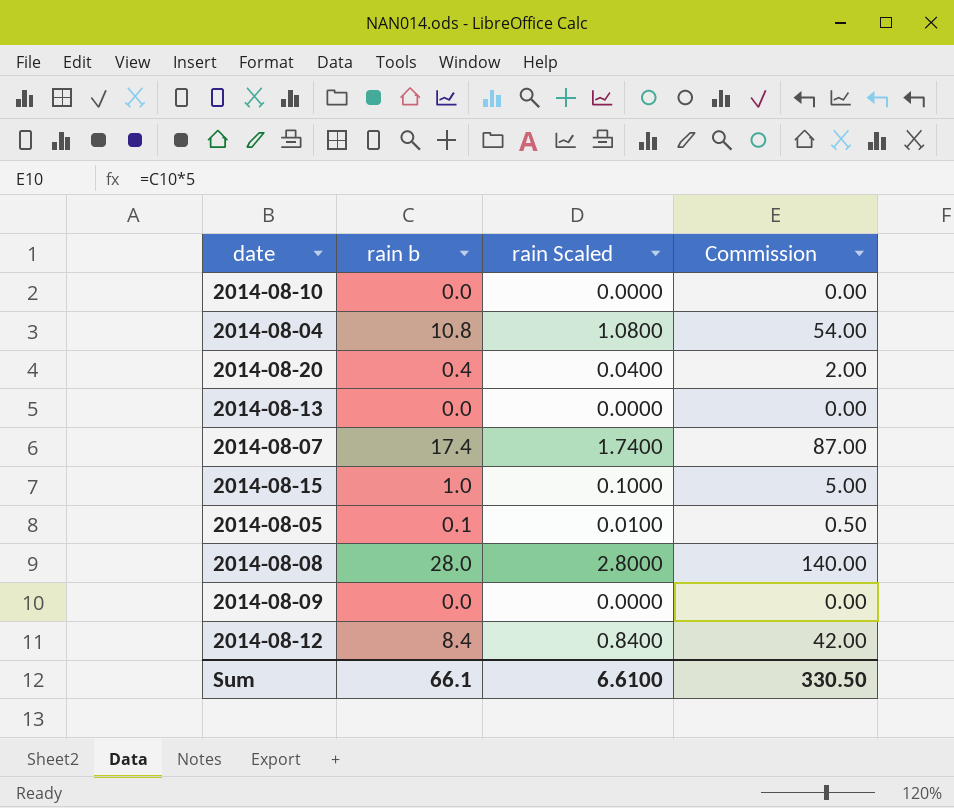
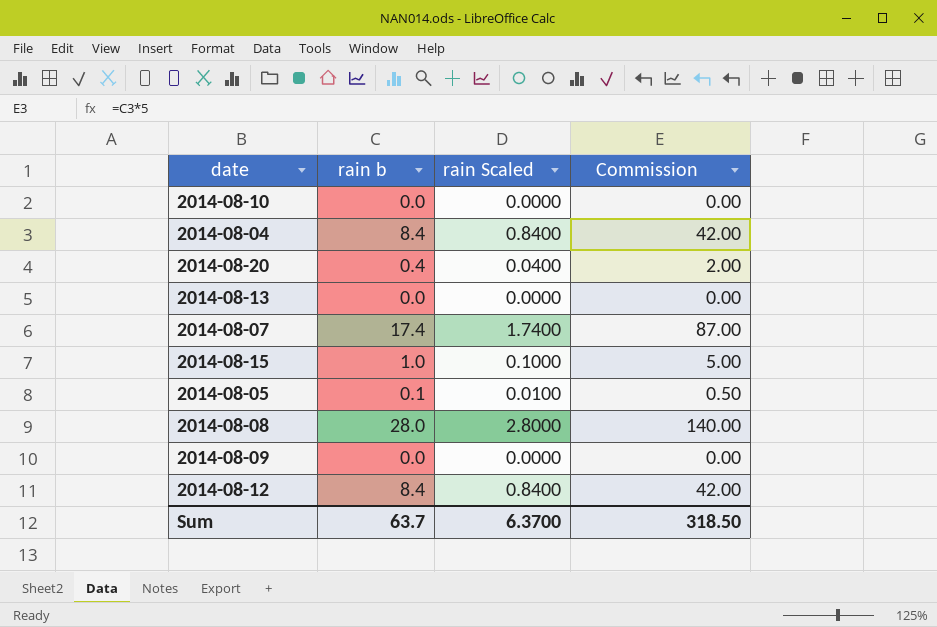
2014-08-04 | rain b: 10.8 -> 8.4
2014-08-04 | rain Scaled: 1.0800 -> 0.8400
2014-08-04 | Commission: 54.00 -> 42.00
Sum | rain b: 66.1 -> 63.7
Sum | rain Scaled: 6.6100 -> 6.3700
Sum | Commission: 330.50 -> 318.50

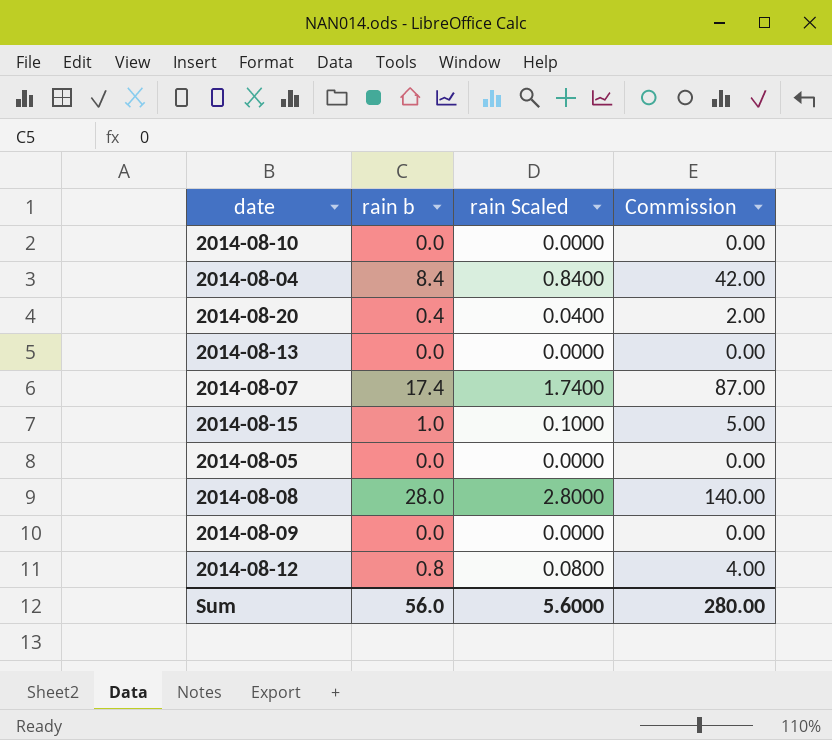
2014-08-05 | rain b: 0.1 -> 0.0
2014-08-05 | rain Scaled: 0.0100 -> 0.0000
2014-08-05 | Commission: 0.50 -> 0.00
2014-08-12 | rain b: 8.4 -> 0.8
2014-08-12 | rain Scaled: 0.8400 -> 0.0800
2014-08-12 | Commission: 42.00 -> 4.00
Sum | rain b: 63.7 -> 56.0
Sum | rain Scaled: 6.3700 -> 5.6000
Sum | Commission: 318.50 -> 280.00

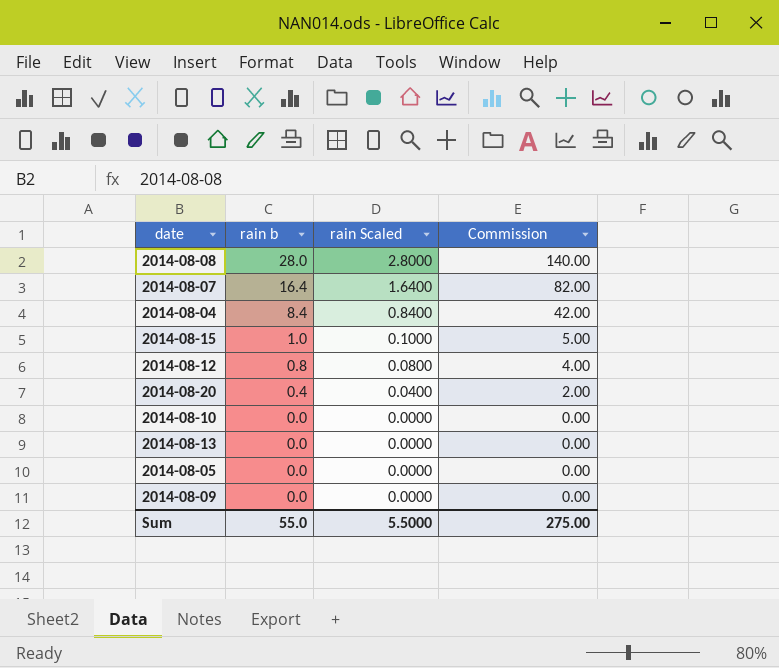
row order: none -> rain b descending
2014-08-07 | rain b: 17.4 -> 16.4
2014-08-07 | rain Scaled: 1.7400 -> 1.6400
2014-08-07 | Commission: 87.00 -> 82.00
Sum | rain b: 56.0 -> 55.0
Sum | rain Scaled: 5.6000 -> 5.5000
Sum | Commission: 280.00 -> 275.00

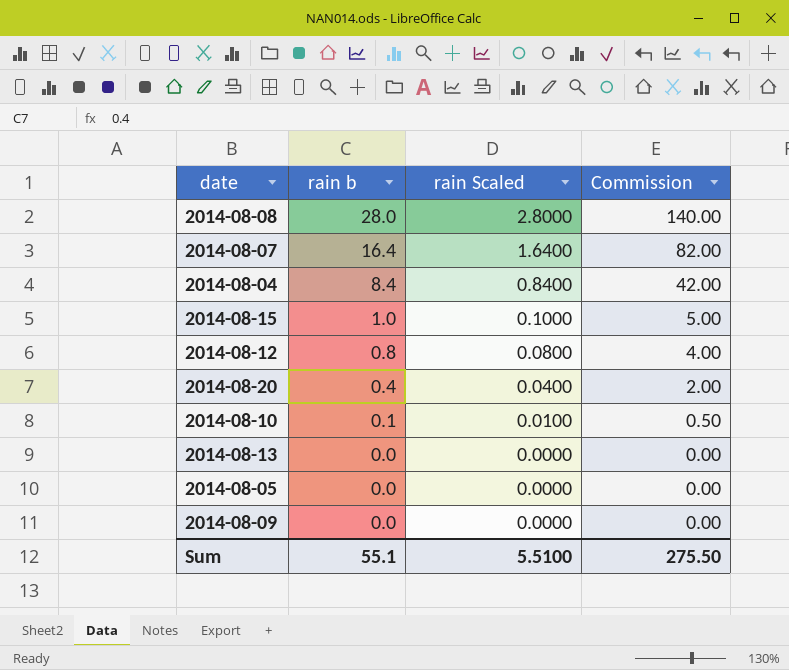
2014-08-10 | rain b: 0.0 -> 0.1
2014-08-10 | rain Scaled: 0.0000 -> 0.0100
2014-08-10 | Commission: 0.00 -> 0.50
Sum | rain b: 55.0 -> 55.1
Sum | rain Scaled: 5.5000 -> 5.5100
Sum | Commission: 275.00 -> 275.50

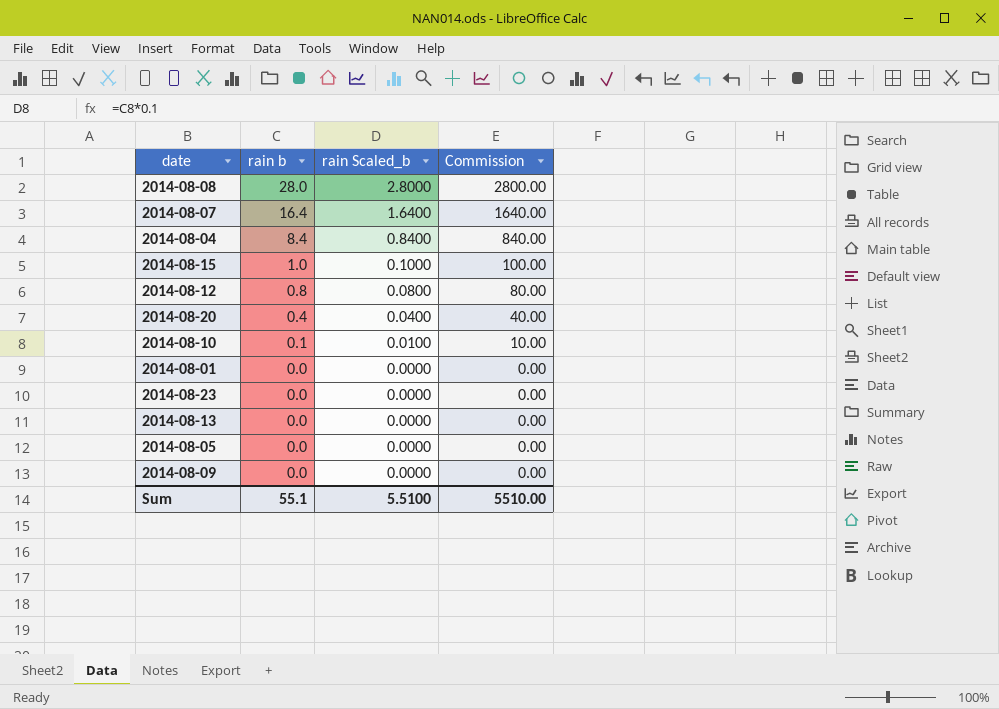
column name: rain Scaled -> rain Scaled_b
column Commission | formula: [rain b] * 5 -> [rain b] * 100
row 2014-08-01: none -> 0.0 | 0.0000 | 0.00
row 2014-08-23: none -> 0.0 | 0.0000 | 0.00
Sum | Commission: 275.50 -> 5510.00

